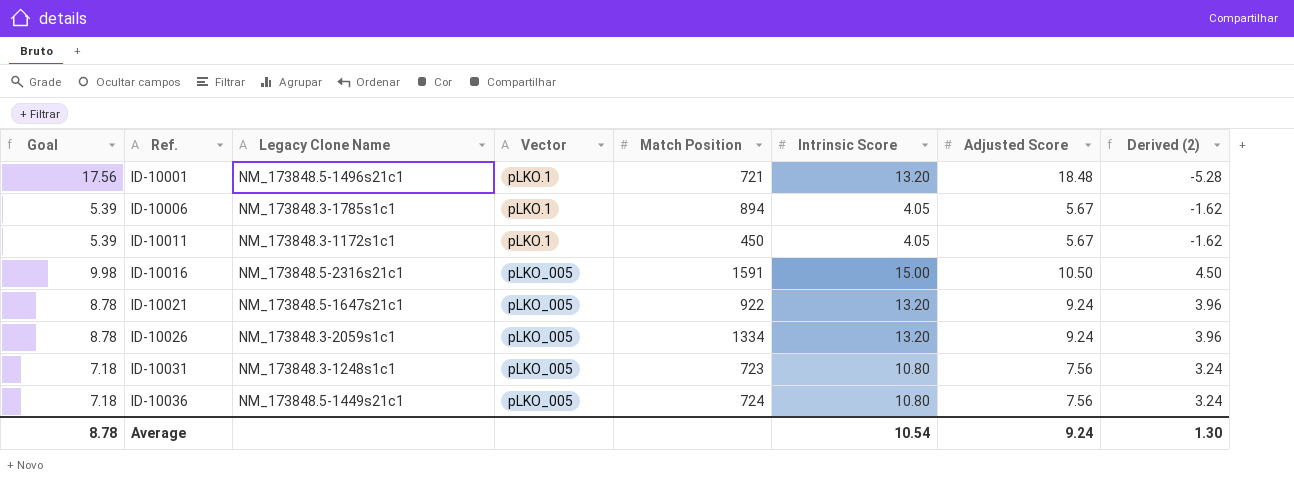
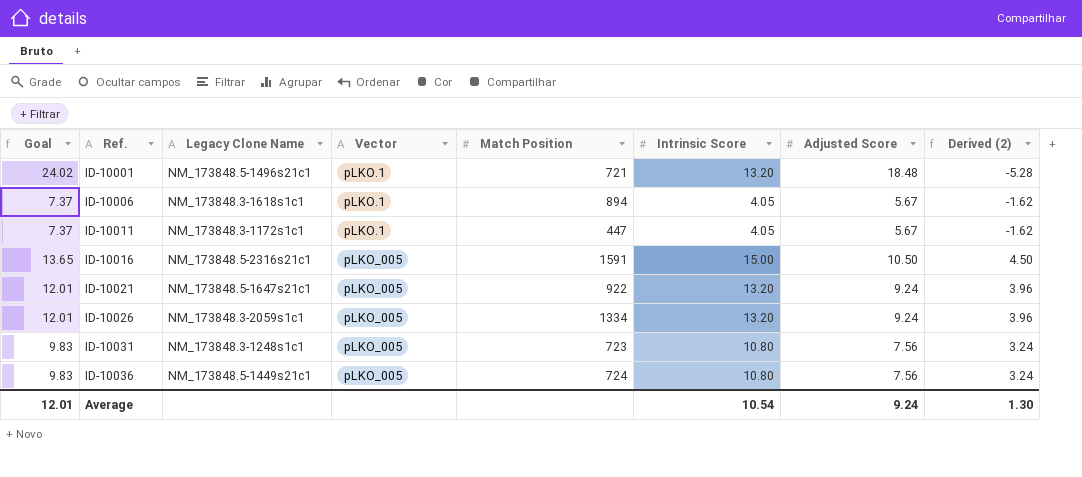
column Goal | formula: [Adjusted Score] * 0.95 -> [Adjusted Score] * 1.3
ID-10006 | Legacy Clone Name: NM_173848.3-1785s1c1 -> NM_173848.3-1618s1c1
ID-10011 | Match Position: 450 -> 447
Average | Goal: 8.78 -> 12.01

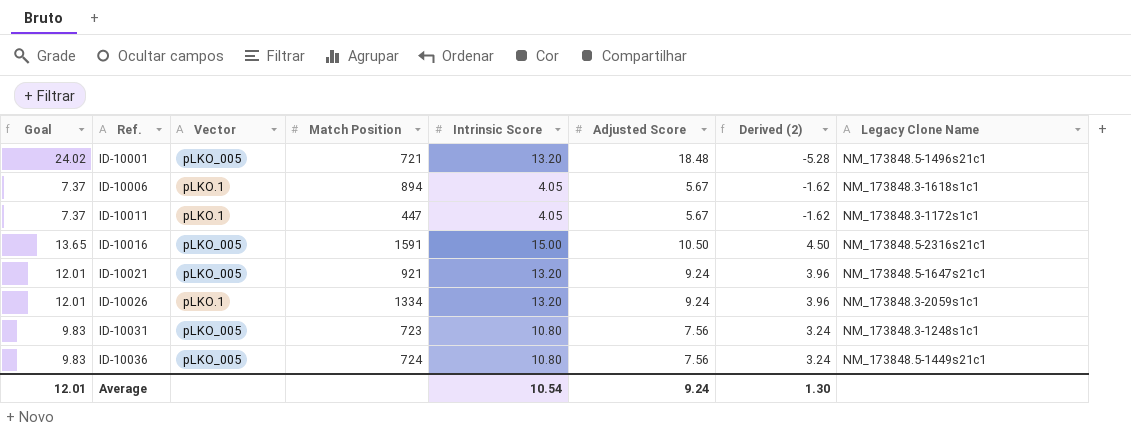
column Legacy Clone Name | position: 3 -> 8
ID-10001 | Vector: pLKO.1 -> pLKO_005
ID-10021 | Match Position: 922 -> 921
ID-10026 | Vector: pLKO_005 -> pLKO.1

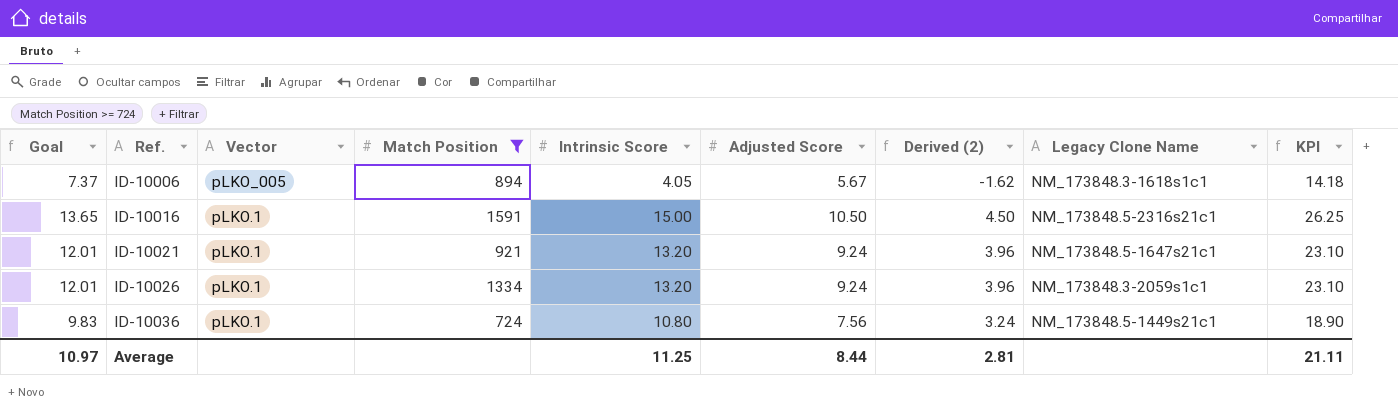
filter: none -> Match Position >= 724
column KPI | formula: none -> [Adjusted Score] * 2.5
ID-10006 | Vector: pLKO.1 -> pLKO_005
ID-10016 | Vector: pLKO_005 -> pLKO.1
ID-10021 | Vector: pLKO_005 -> pLKO.1
ID-10036 | Vector: pLKO_005 -> pLKO.1
Average | Goal: 12.01 -> 10.97
Average | Intrinsic Score: 10.54 -> 11.25
Average | Adjusted Score: 9.24 -> 8.44
Average | Derived (2): 1.30 -> 2.81

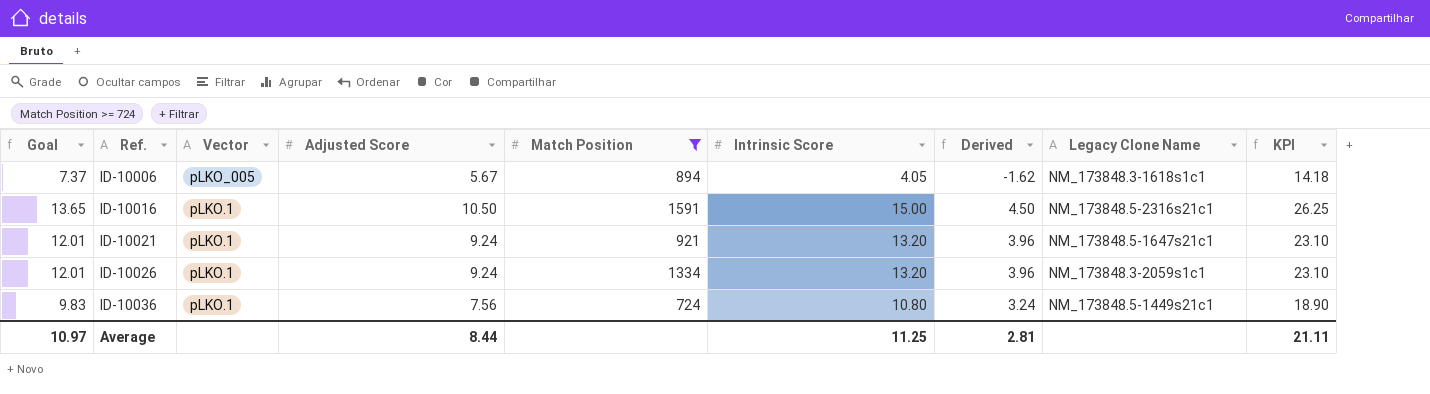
column Adjusted Score | position: 6 -> 4
column name: Derived (2) -> Derived

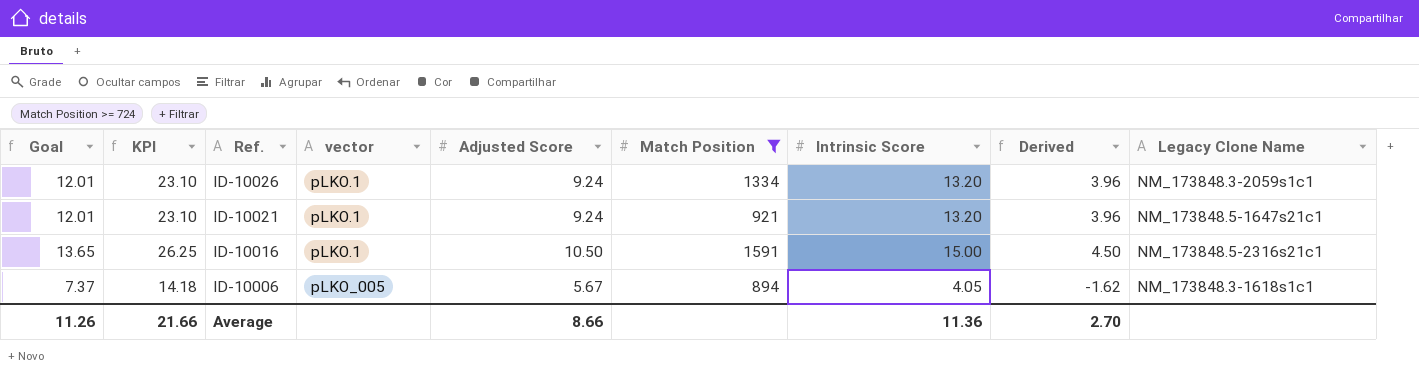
row order: Ref. ascending -> Ref. descending
column KPI | position: 9 -> 2
column name: Vector -> vector
row ID-10036: 9.83 | pLKO.1 | 7.56 | 724 | 10.80 | 3.24 | NM_173848.5-1449s21c1 | 18.90 -> none
Average | Goal: 10.97 -> 11.26
Average | KPI: 21.11 -> 21.66
Average | Adjusted Score: 8.44 -> 8.66
Average | Intrinsic Score: 11.25 -> 11.36
Average | Derived: 2.81 -> 2.70

